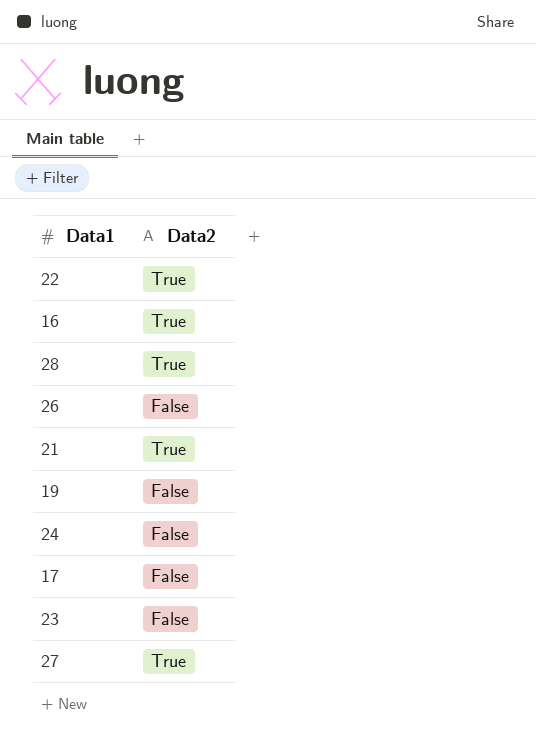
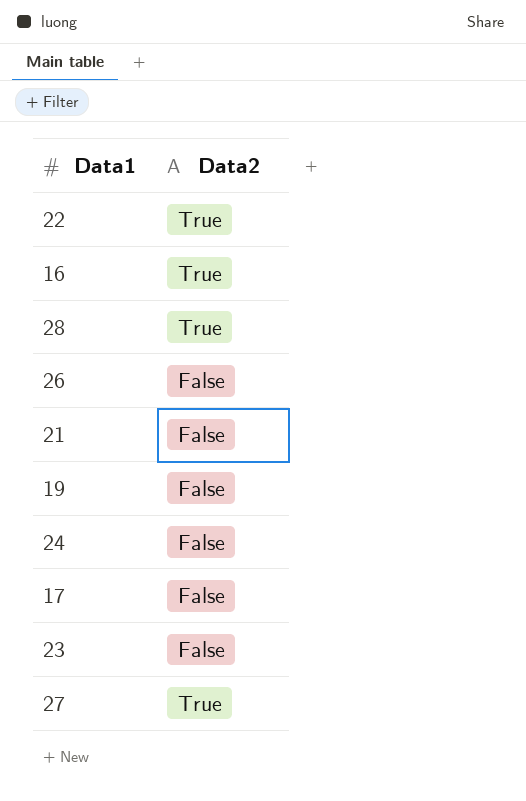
21 | Data2: True -> False

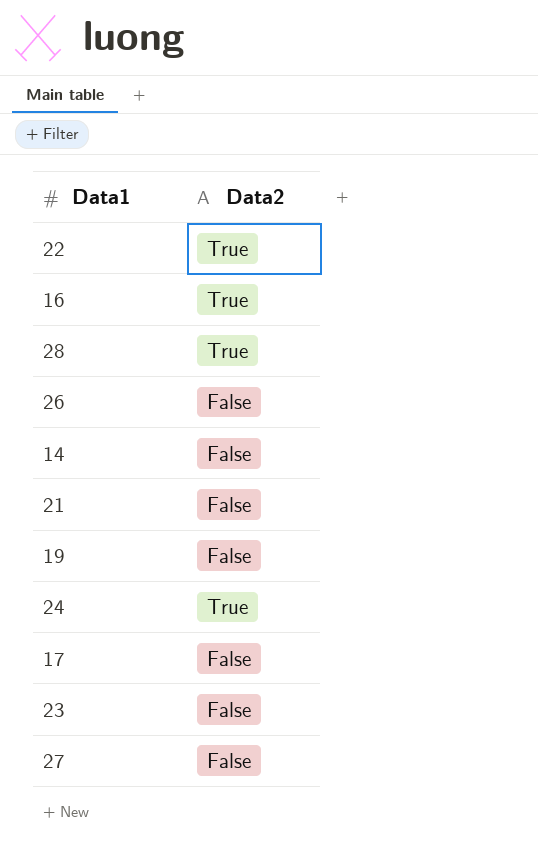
row 14: none -> False
24 | Data2: False -> True
27 | Data2: True -> False

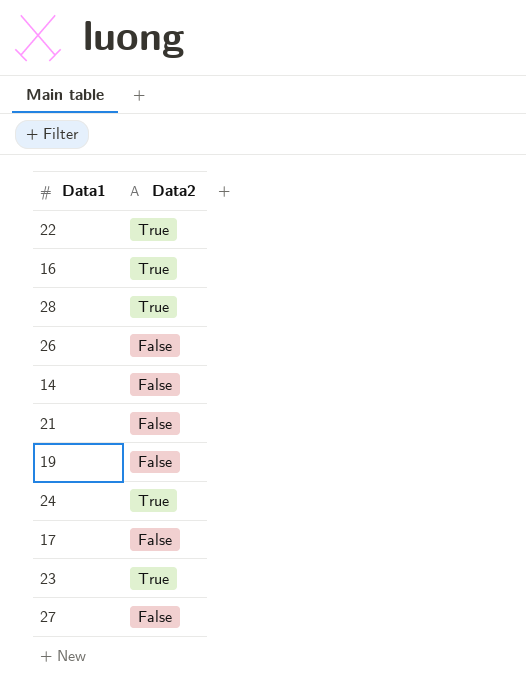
23 | Data2: False -> True

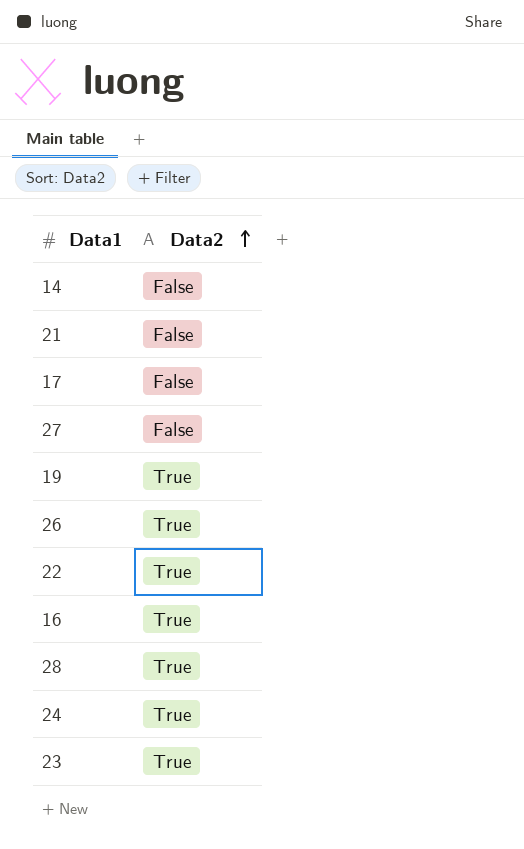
row order: none -> Data2 ascending
19 | Data2: False -> True
26 | Data2: False -> True

